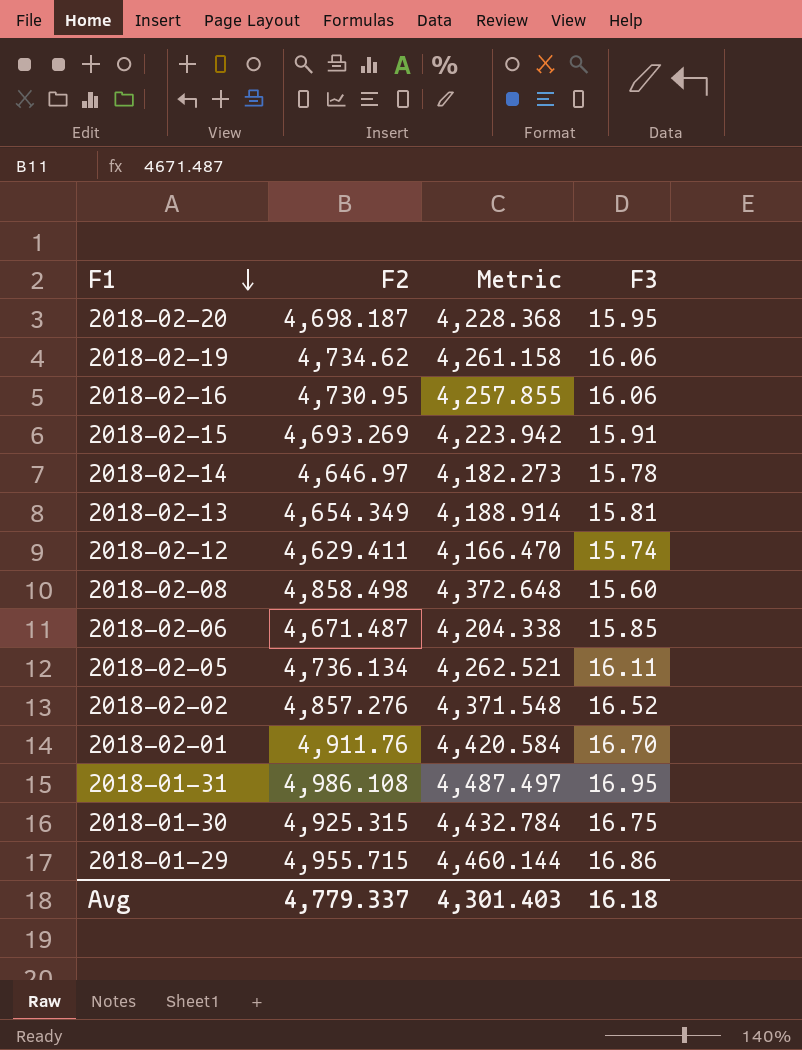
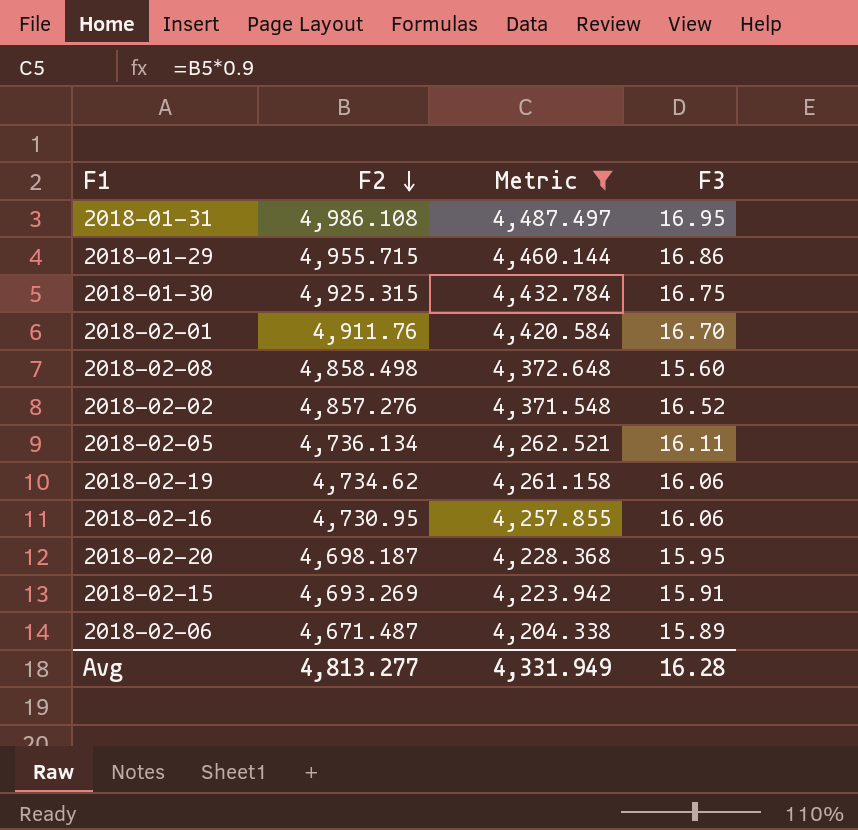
filter: none -> Metric >= 4,204.338
row order: F1 descending -> F2 descending
2018-02-06 | F3: 15.85 -> 15.89
Avg | F2: 4,779.337 -> 4,813.277
Avg | Metric: 4,301.403 -> 4,331.949
Avg | F3: 16.18 -> 16.28

